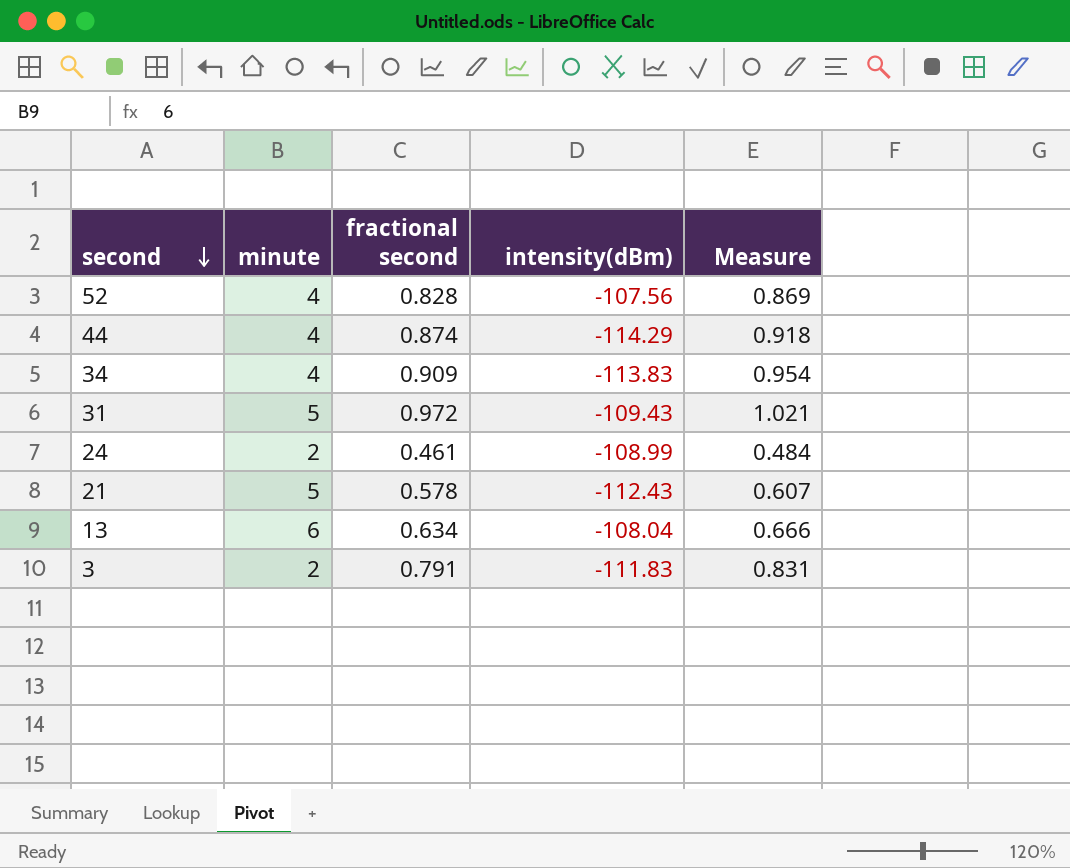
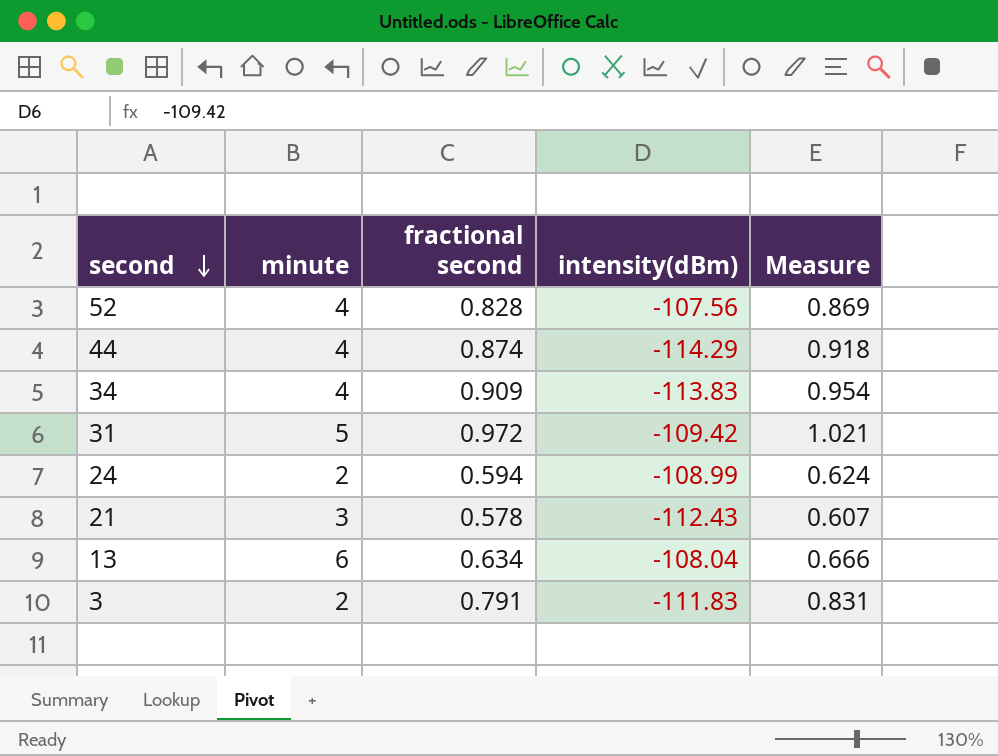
31 | intensity(dBm): -109.43 -> -109.42
24 | fractional second: 0.461 -> 0.594
24 | Measure: 0.484 -> 0.624
21 | minute: 5 -> 3

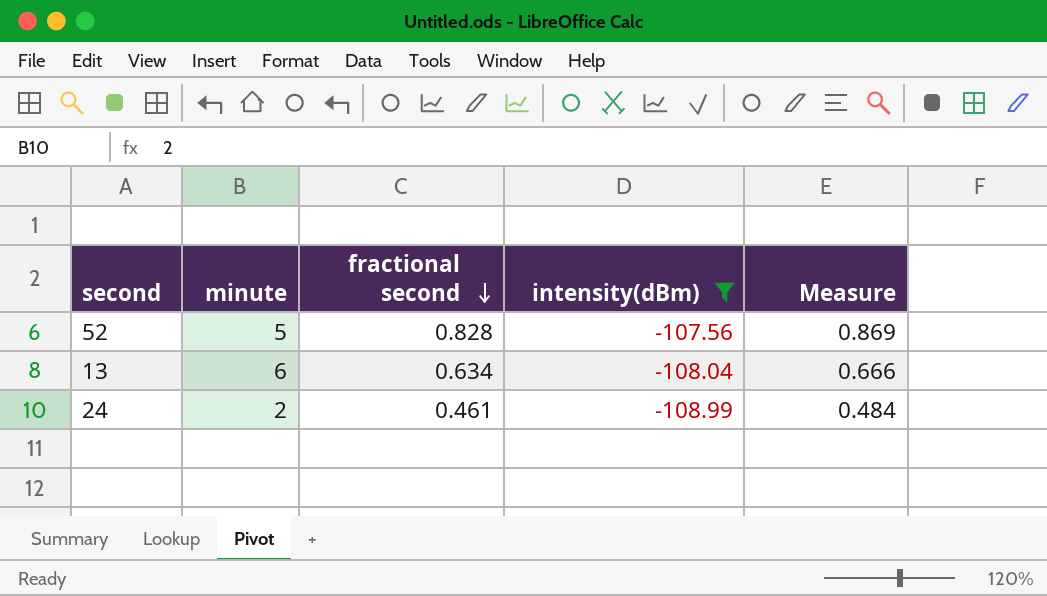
filter: none -> intensity(dBm) >= -108.99
row order: second descending -> fractional second descending
52 | minute: 4 -> 5
24 | fractional second: 0.594 -> 0.461
24 | Measure: 0.624 -> 0.484

